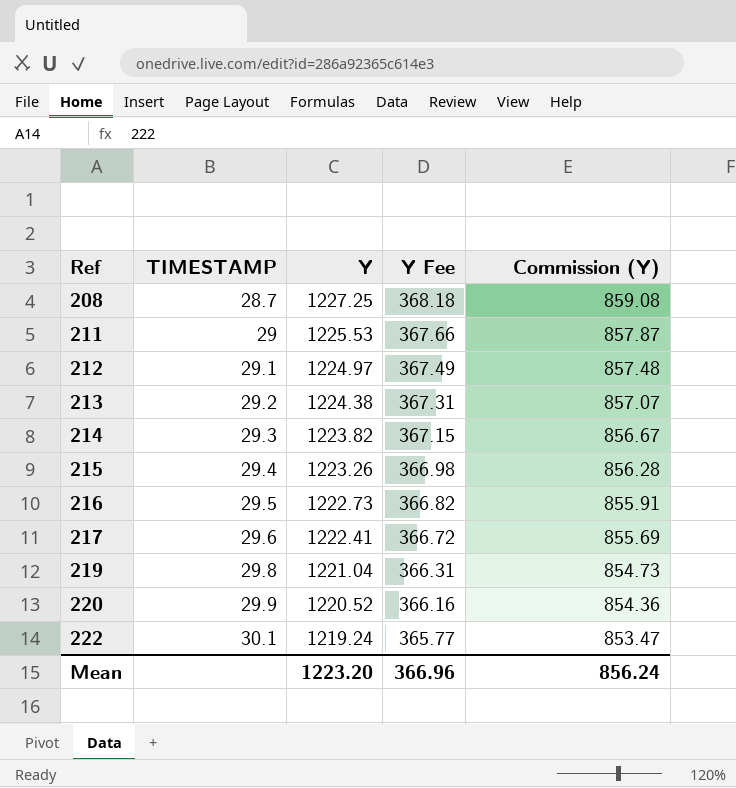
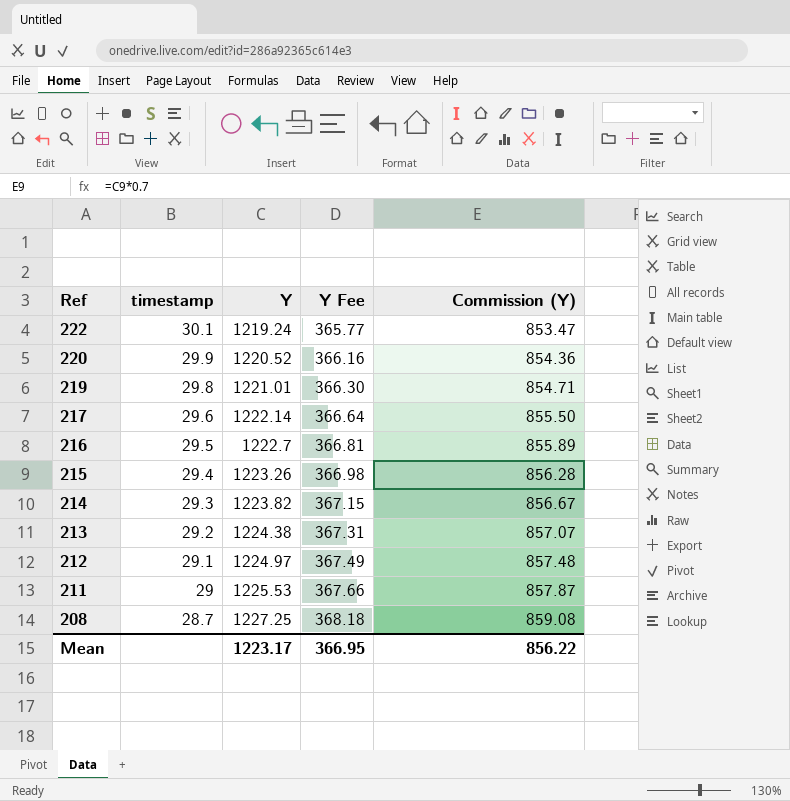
row order: Ref ascending -> Ref descending
column name: TIMESTAMP -> timestamp
219 | Y: 1221.04 -> 1221.01
219 | Y Fee: 366.31 -> 366.30
219 | Commission (Y): 854.73 -> 854.71
217 | Y: 1222.41 -> 1222.14
217 | Y Fee: 366.72 -> 366.64
217 | Commission (Y): 855.69 -> 855.50
216 | Y: 1222.73 -> 1222.7
216 | Y Fee: 366.82 -> 366.81
216 | Commission (Y): 855.91 -> 855.89
Mean | Y: 1223.20 -> 1223.17
Mean | Y Fee: 366.96 -> 366.95
Mean | Commission (Y): 856.24 -> 856.22

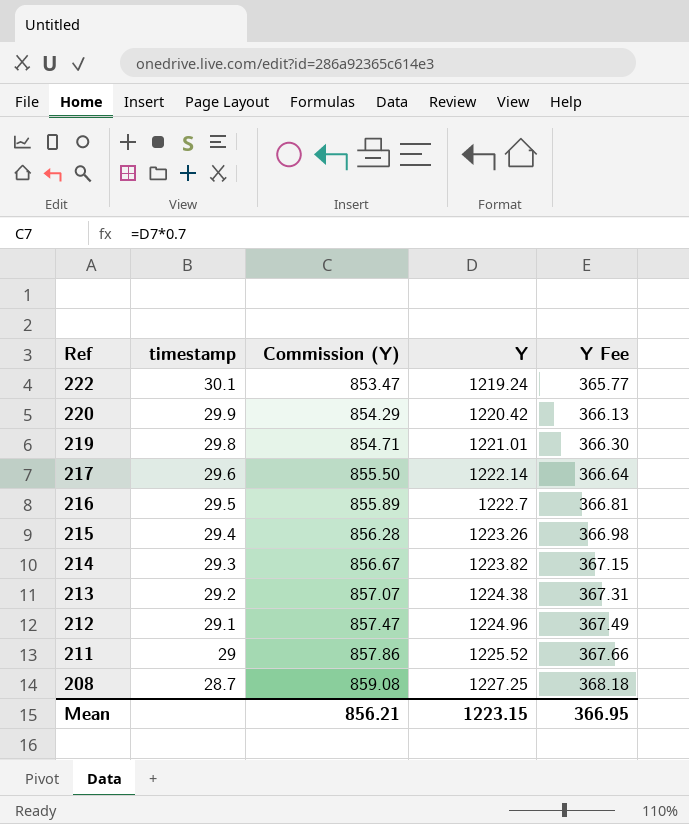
column Commission (Y) | position: 5 -> 3
220 | Commission (Y): 854.36 -> 854.29
220 | Y: 1220.52 -> 1220.42
220 | Y Fee: 366.16 -> 366.13
212 | Commission (Y): 857.48 -> 857.47
212 | Y: 1224.97 -> 1224.96
211 | Commission (Y): 857.87 -> 857.86
211 | Y: 1225.53 -> 1225.52
Mean | Commission (Y): 856.22 -> 856.21
Mean | Y: 1223.17 -> 1223.15

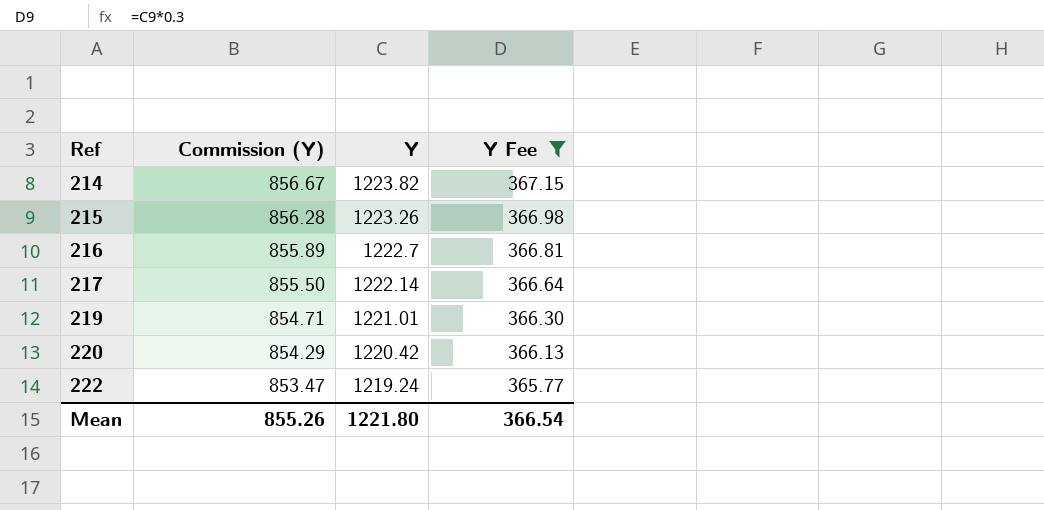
filter: none -> Y Fee <= 367.15
row order: Ref descending -> Ref ascending
column timestamp | position: 2 -> none
Mean | Commission (Y): 856.21 -> 855.26
Mean | Y: 1223.15 -> 1221.80
Mean | Y Fee: 366.95 -> 366.54

